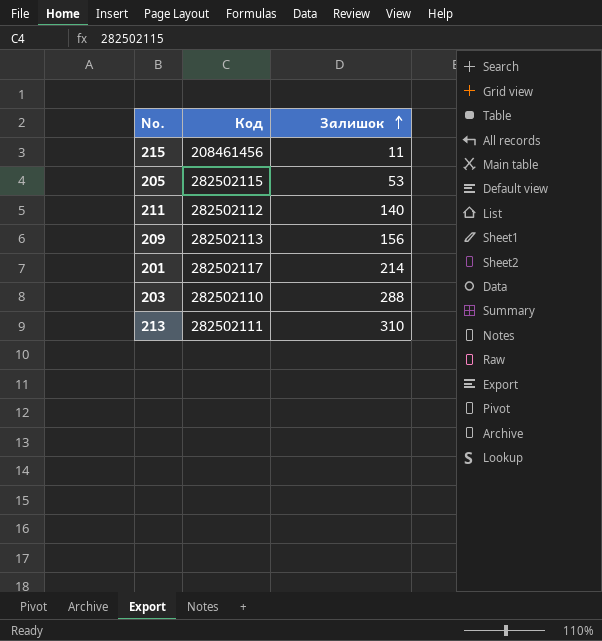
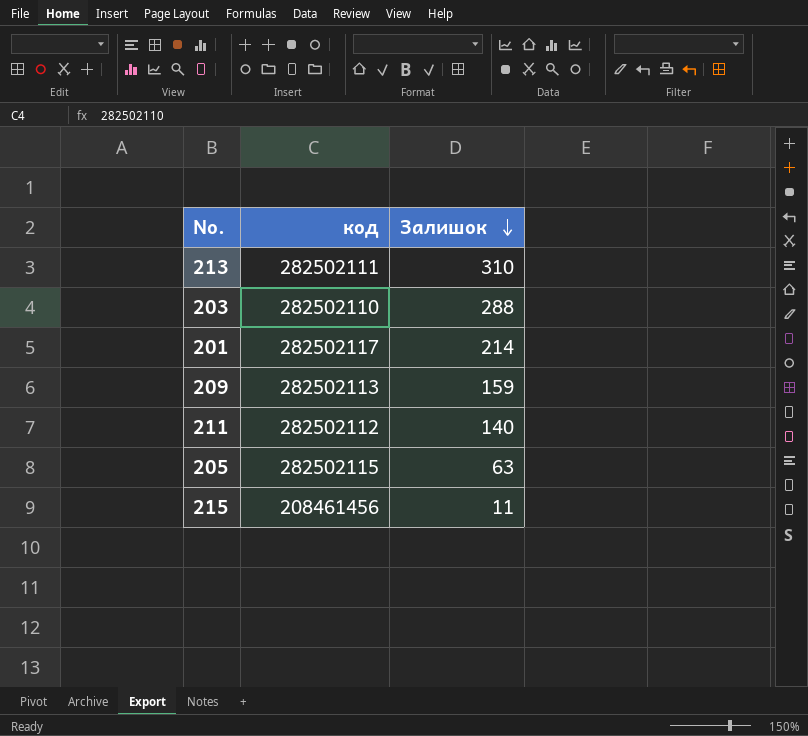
row order: Залишок ascending -> Залишок descending
column name: Код -> код
209 | Залишок: 156 -> 159
205 | Залишок: 53 -> 63

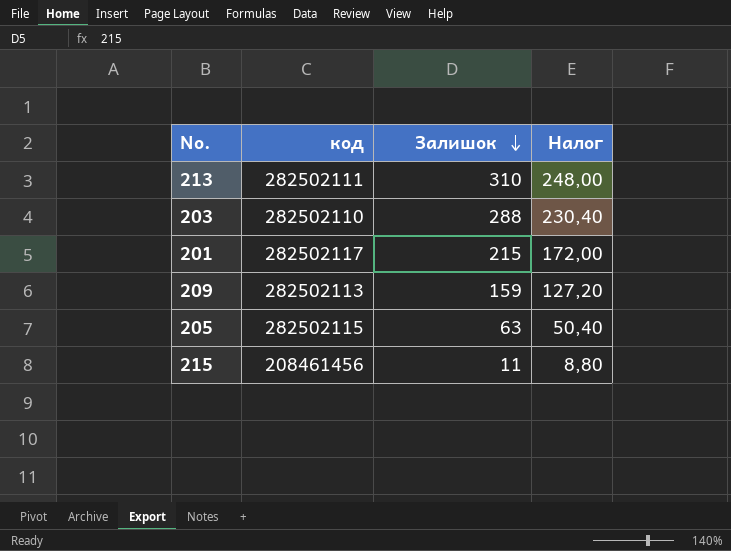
column Налог | formula: none -> [Залишок] * 0,8
row 211: 282502112 | 140 -> none
201 | Залишок: 214 -> 215

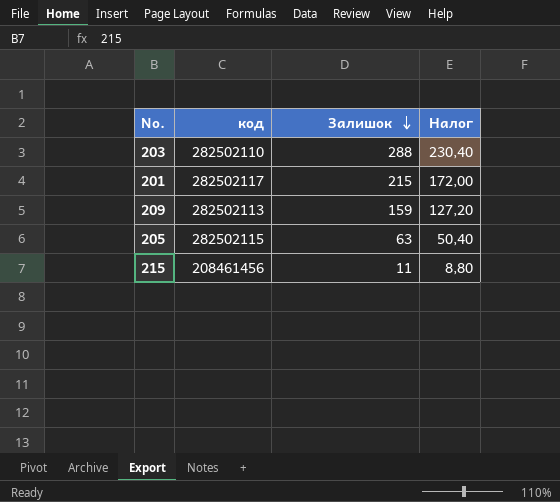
row 213: 282502111 | 310 | 248,00 -> none

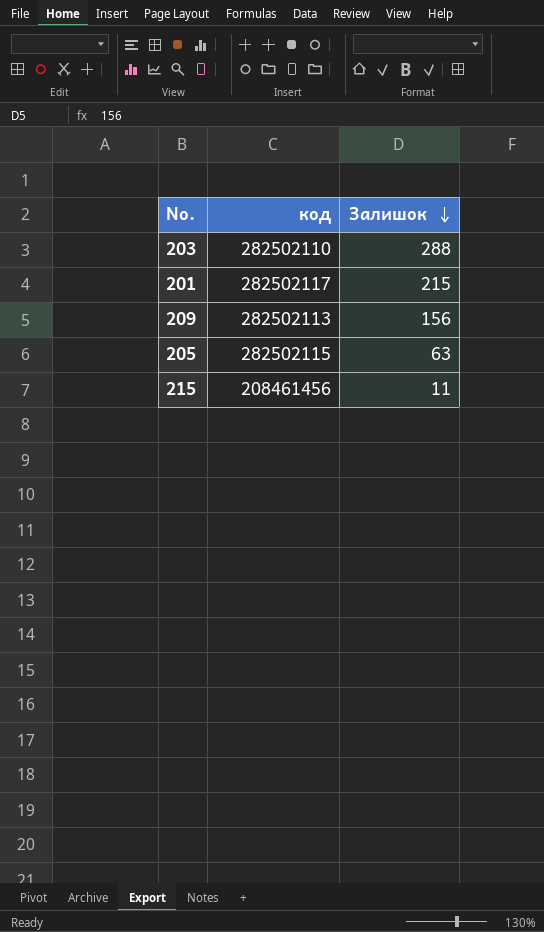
column Налог | formula: [Залишок] * 0,8 -> none
209 | Залишок: 159 -> 156

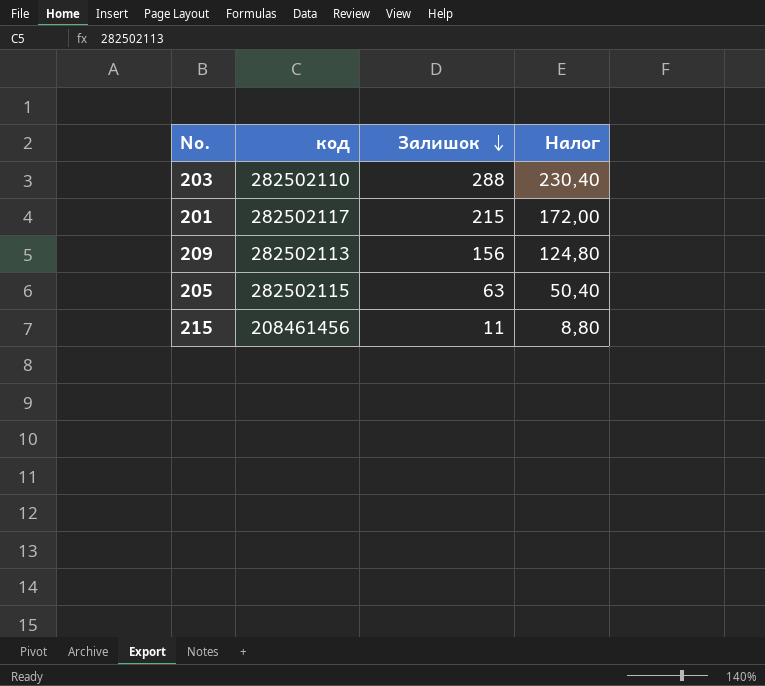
column Налог | formula: none -> [Залишок] * 0,8

